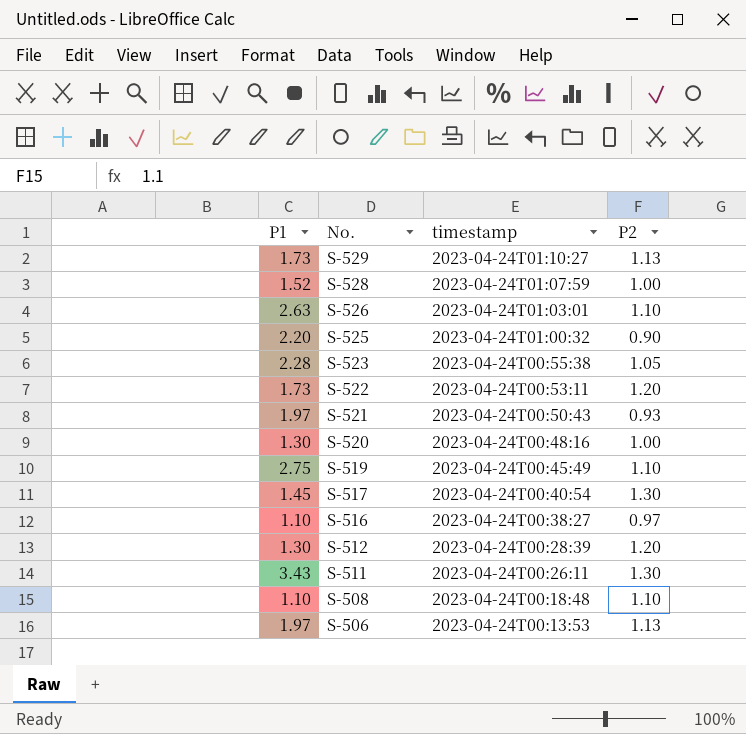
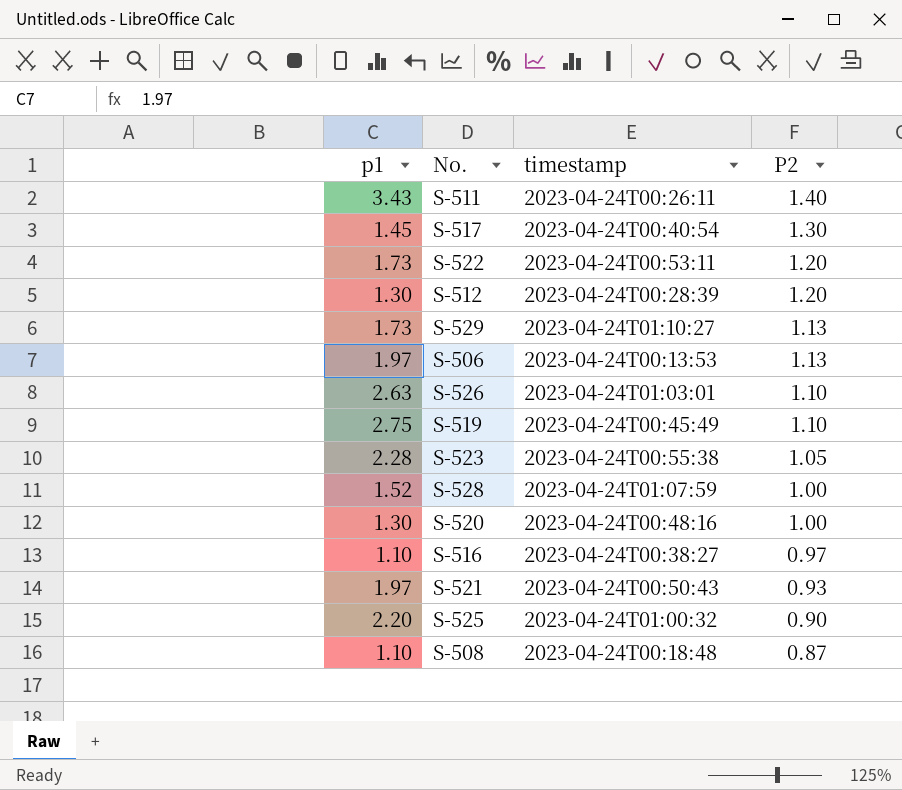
row order: No. descending -> P2 descending
column name: P1 -> p1
S-511 | P2: 1.30 -> 1.40
S-508 | P2: 1.10 -> 0.87

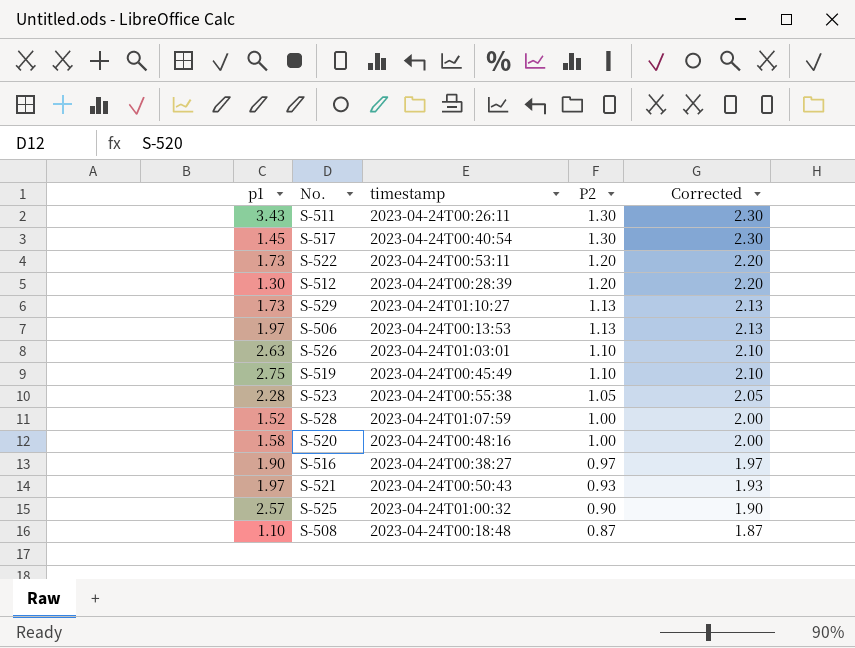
column Corrected | formula: none -> [P2] + 1
S-511 | P2: 1.40 -> 1.30
S-520 | p1: 1.30 -> 1.58
S-516 | p1: 1.10 -> 1.90
S-525 | p1: 2.20 -> 2.57

